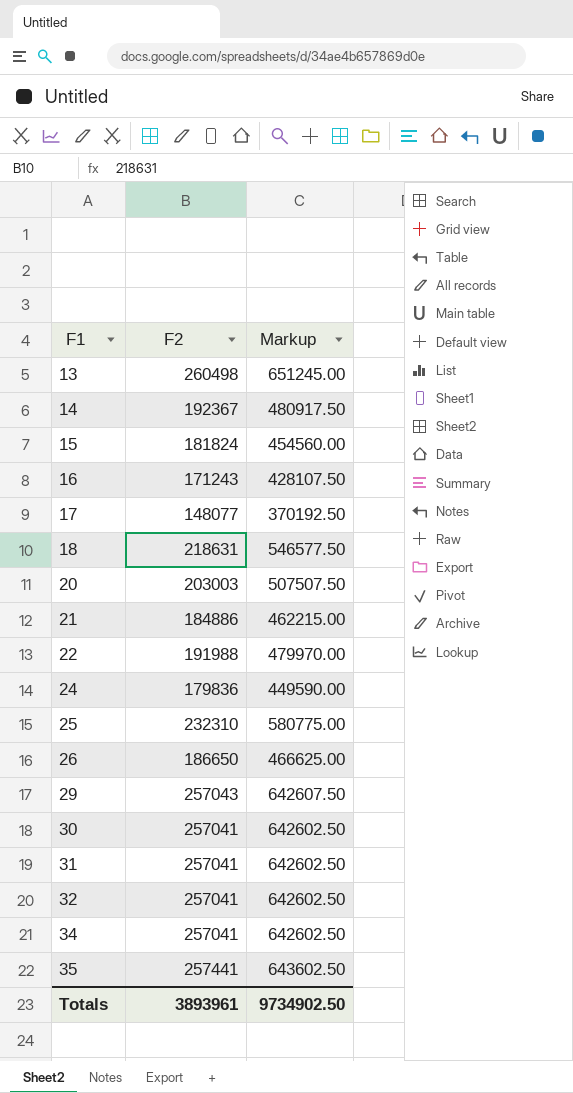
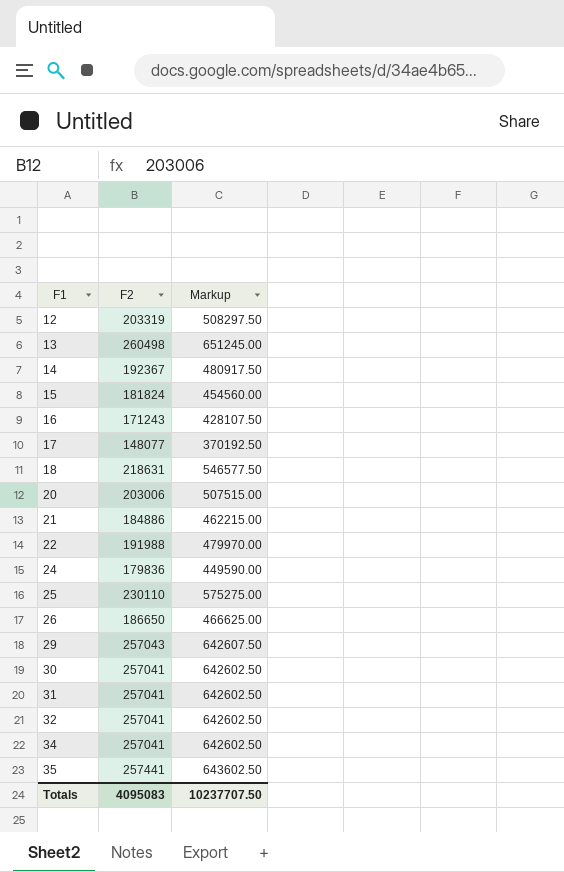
row 12: none -> 203319 | 508297.50
20 | F2: 203003 -> 203006
20 | Markup: 507507.50 -> 507515.00
25 | F2: 232310 -> 230110
25 | Markup: 580775.00 -> 575275.00
Totals | F2: 3893961 -> 4095083
Totals | Markup: 9734902.50 -> 10237707.50

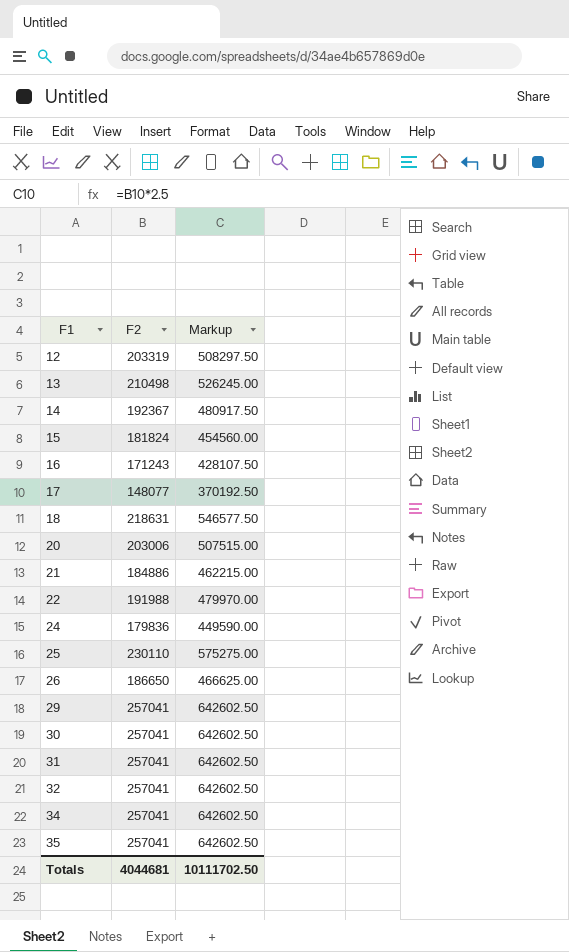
13 | F2: 260498 -> 210498
13 | Markup: 651245.00 -> 526245.00
29 | F2: 257043 -> 257041
29 | Markup: 642607.50 -> 642602.50
35 | F2: 257441 -> 257041
35 | Markup: 643602.50 -> 642602.50
Totals | F2: 4095083 -> 4044681
Totals | Markup: 10237707.50 -> 10111702.50

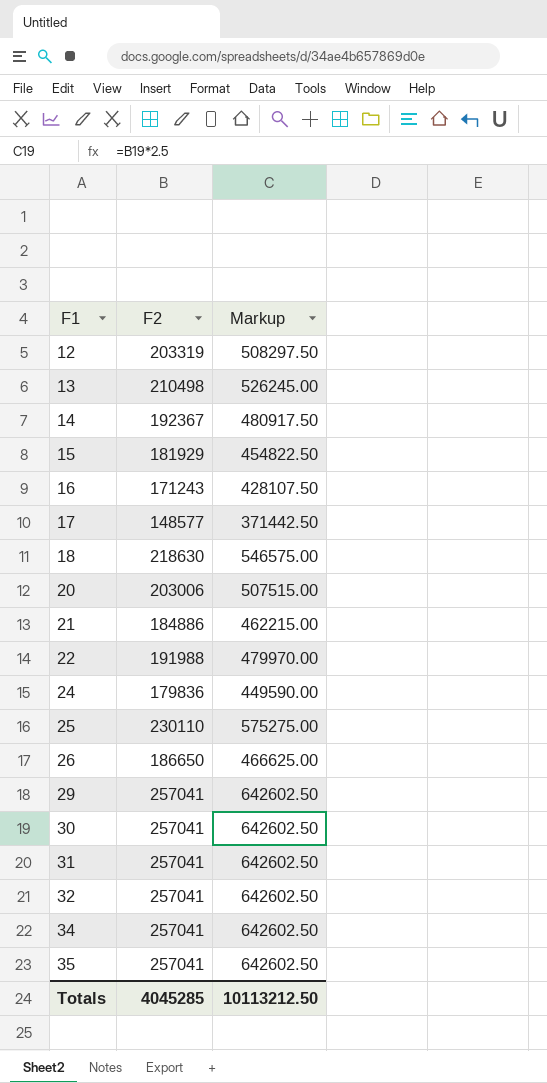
15 | F2: 181824 -> 181929
15 | Markup: 454560.00 -> 454822.50
17 | F2: 148077 -> 148577
17 | Markup: 370192.50 -> 371442.50
18 | F2: 218631 -> 218630
18 | Markup: 546577.50 -> 546575.00
Totals | F2: 4044681 -> 4045285
Totals | Markup: 10111702.50 -> 10113212.50

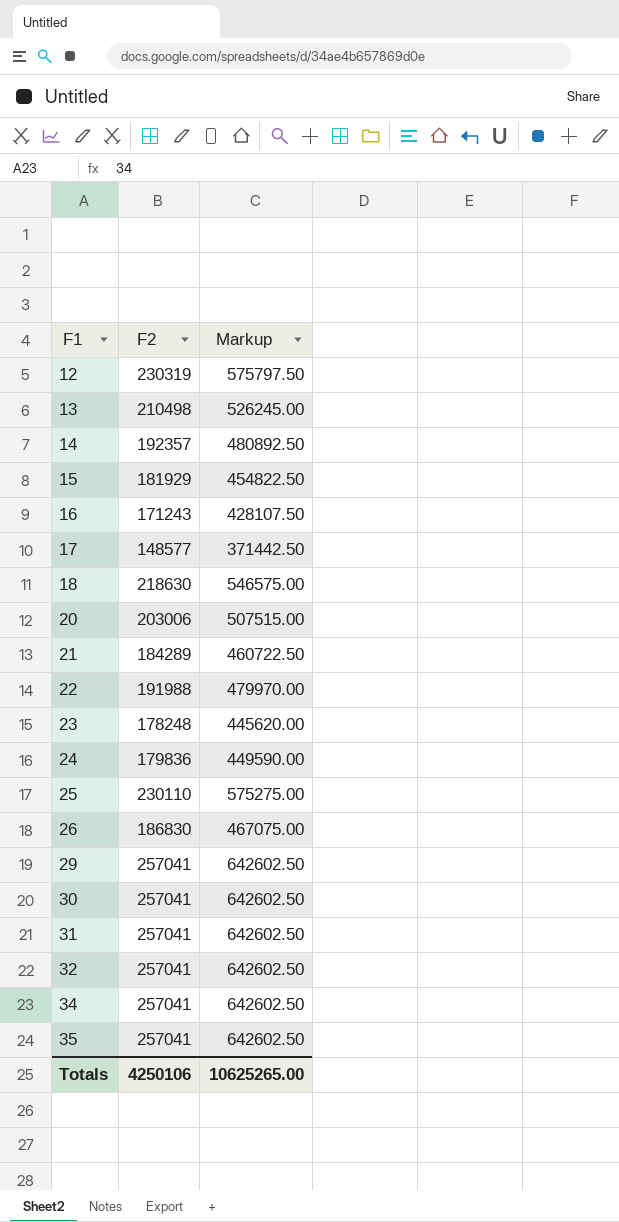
12 | F2: 203319 -> 230319
12 | Markup: 508297.50 -> 575797.50
14 | F2: 192367 -> 192357
14 | Markup: 480917.50 -> 480892.50
21 | F2: 184886 -> 184289
21 | Markup: 462215.00 -> 460722.50
row 23: none -> 178248 | 445620.00
26 | F2: 186650 -> 186830
26 | Markup: 466625.00 -> 467075.00
Totals | F2: 4045285 -> 4250106
Totals | Markup: 10113212.50 -> 10625265.00

